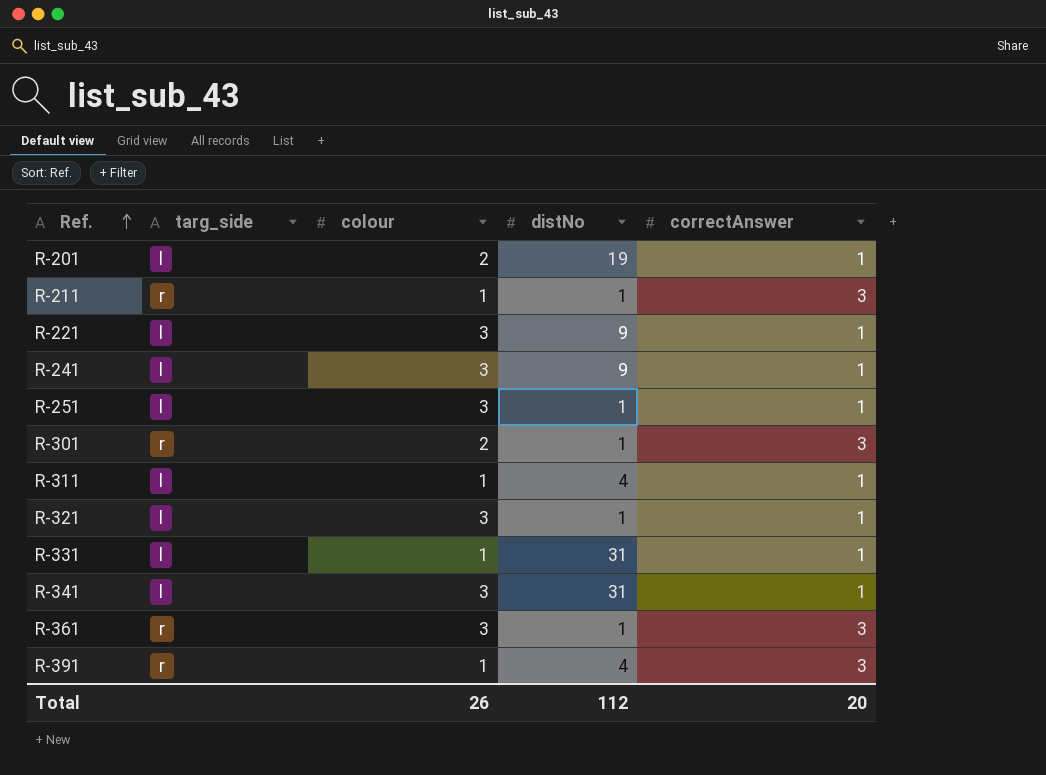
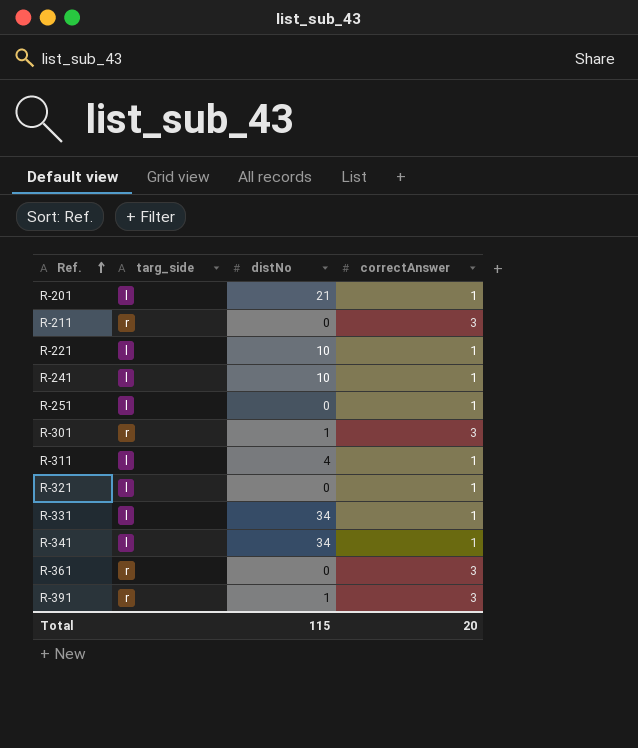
column colour | position: 3 -> none
R-201 | distNo: 19 -> 21
R-211 | distNo: 1 -> 0
R-221 | distNo: 9 -> 10
R-241 | distNo: 9 -> 10
R-251 | distNo: 1 -> 0
R-321 | distNo: 1 -> 0
R-331 | distNo: 31 -> 34
R-341 | distNo: 31 -> 34
R-361 | distNo: 1 -> 0
R-391 | distNo: 4 -> 1
Total | distNo: 112 -> 115

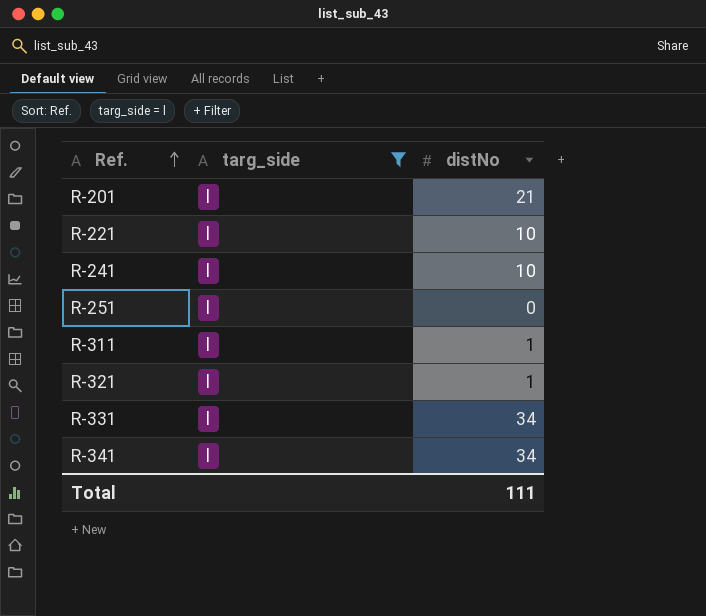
filter: none -> targ_side = l
column correctAnswer | position: 4 -> none
R-311 | distNo: 4 -> 1
R-321 | distNo: 0 -> 1
Total | distNo: 115 -> 111

